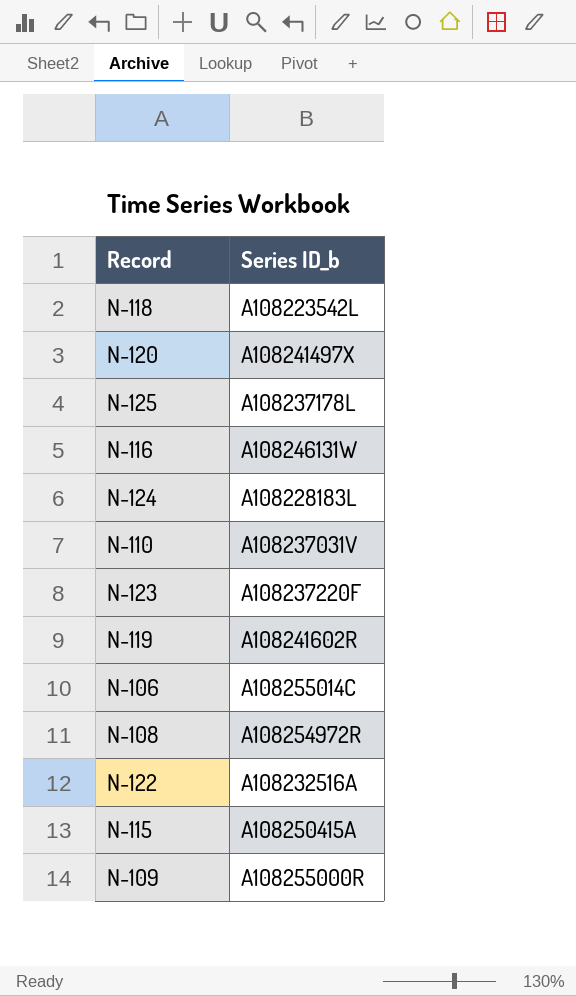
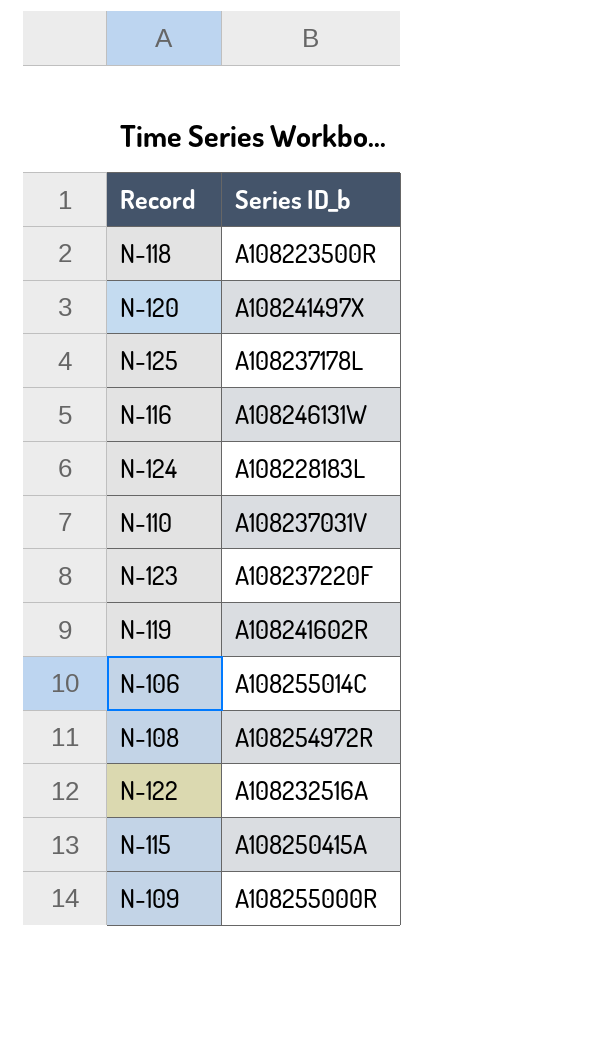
N-118 | Series ID_b: A108223542L -> A108223500R

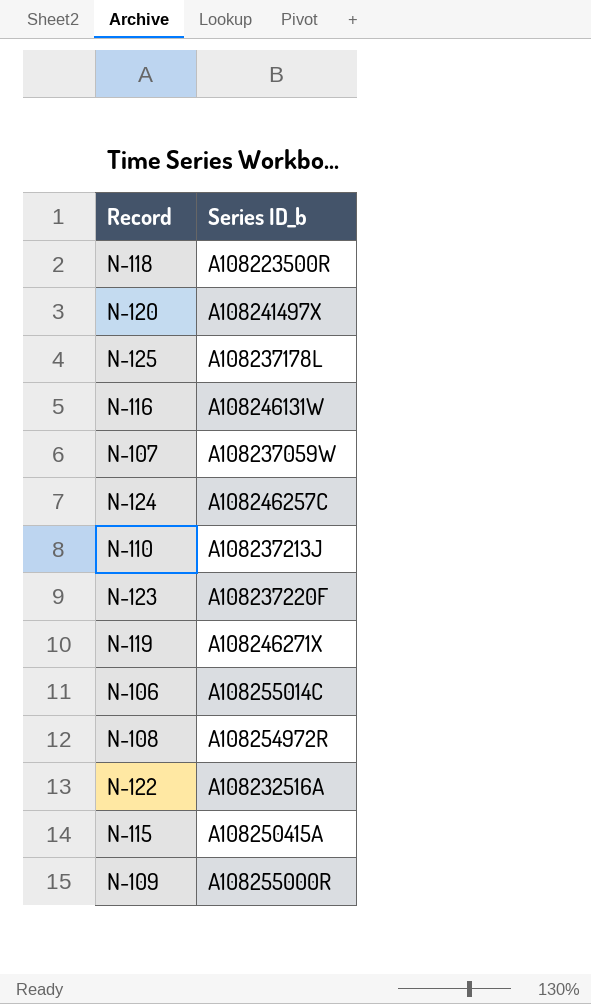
row N-107: none -> A108237059W
N-124 | Series ID_b: A108228183L -> A108246257C
N-110 | Series ID_b: A108237031V -> A108237213J
N-119 | Series ID_b: A108241602R -> A108246271X

